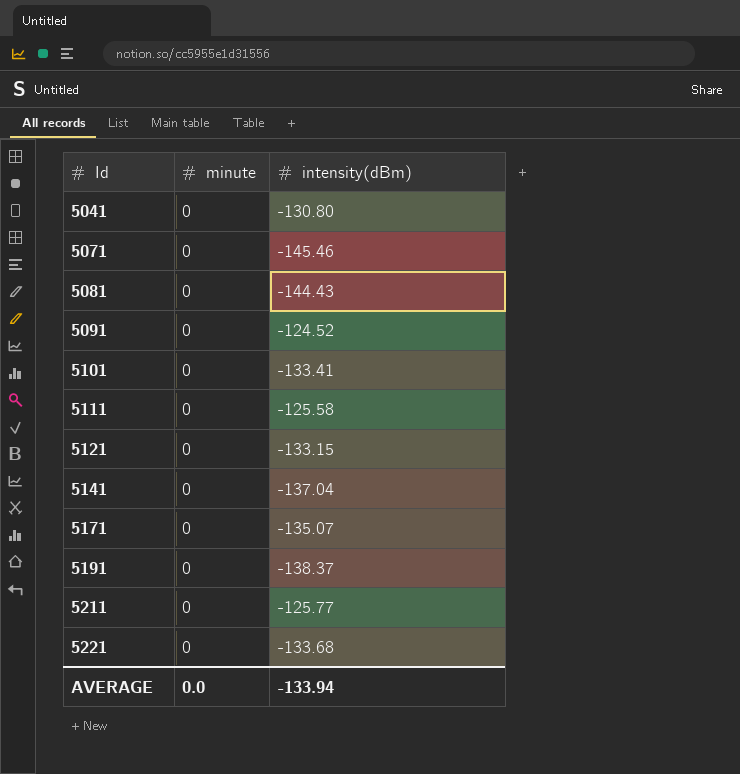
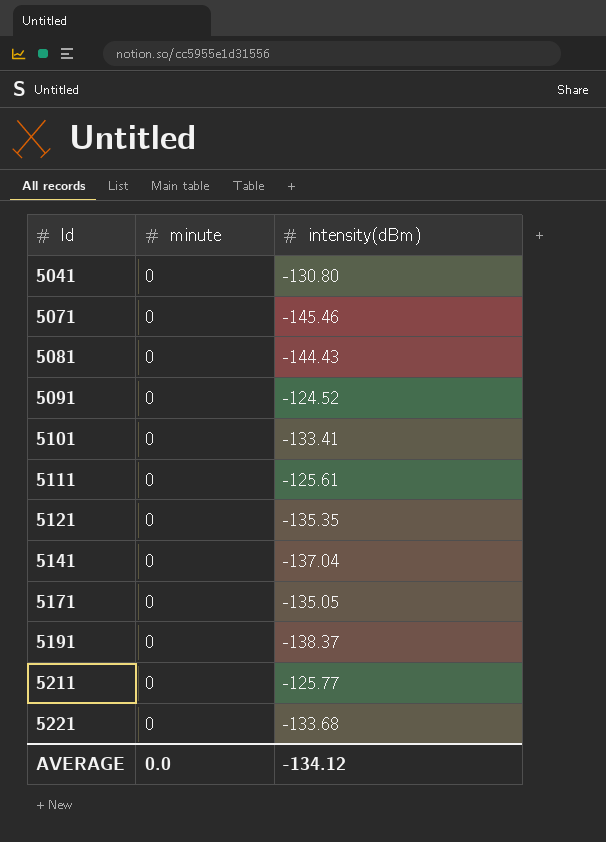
5111 | intensity(dBm): -125.58 -> -125.61
5121 | intensity(dBm): -133.15 -> -135.35
5171 | intensity(dBm): -135.07 -> -135.05
AVERAGE | intensity(dBm): -133.94 -> -134.12

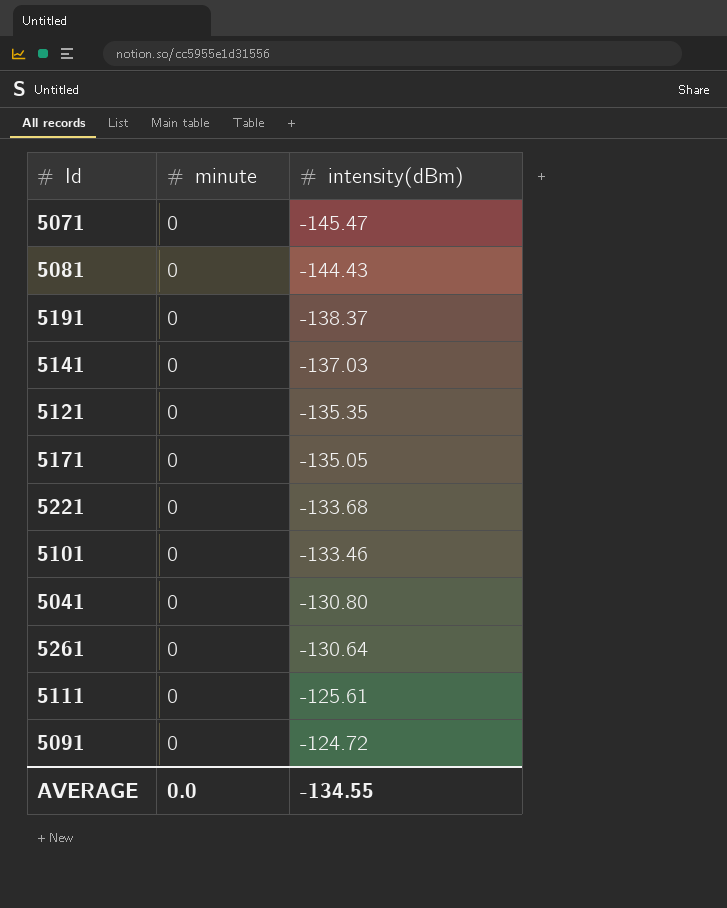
row order: Id ascending -> intensity(dBm) ascending
row 5211: 0 | -125.77 -> none
5071 | intensity(dBm): -145.46 -> -145.47
5141 | intensity(dBm): -137.04 -> -137.03
5101 | intensity(dBm): -133.41 -> -133.46
row 5261: none -> 0 | -130.64
5091 | intensity(dBm): -124.52 -> -124.72
AVERAGE | intensity(dBm): -134.12 -> -134.55

